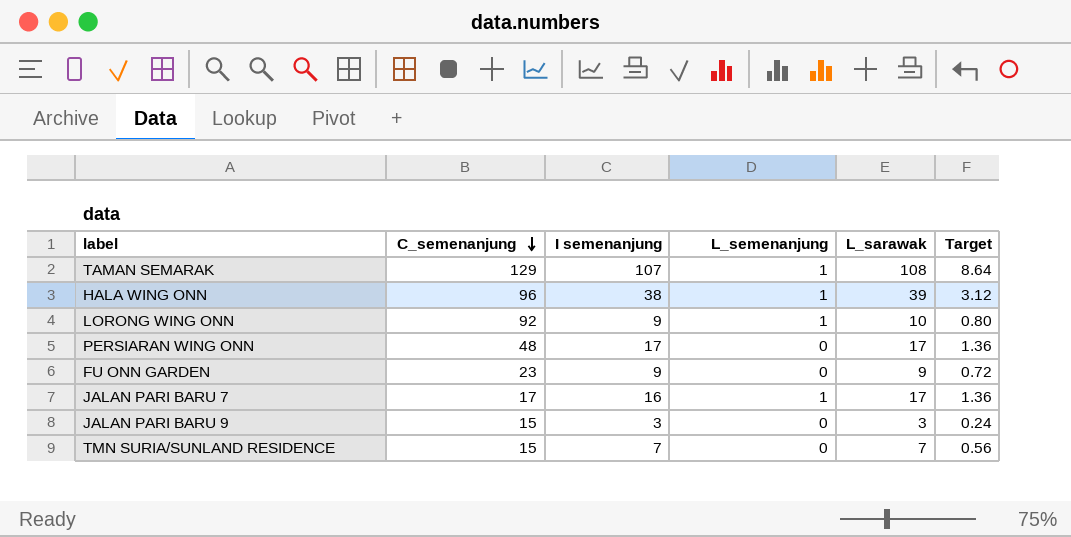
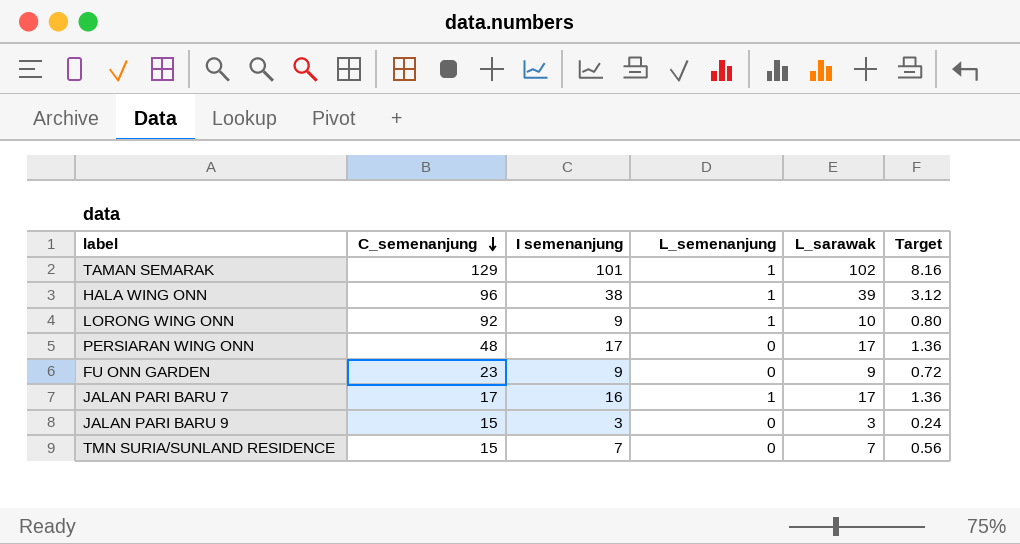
TAMAN SEMARAK | I semenanjung: 107 -> 101
TAMAN SEMARAK | L_sarawak: 108 -> 102
TAMAN SEMARAK | Target: 8.64 -> 8.16

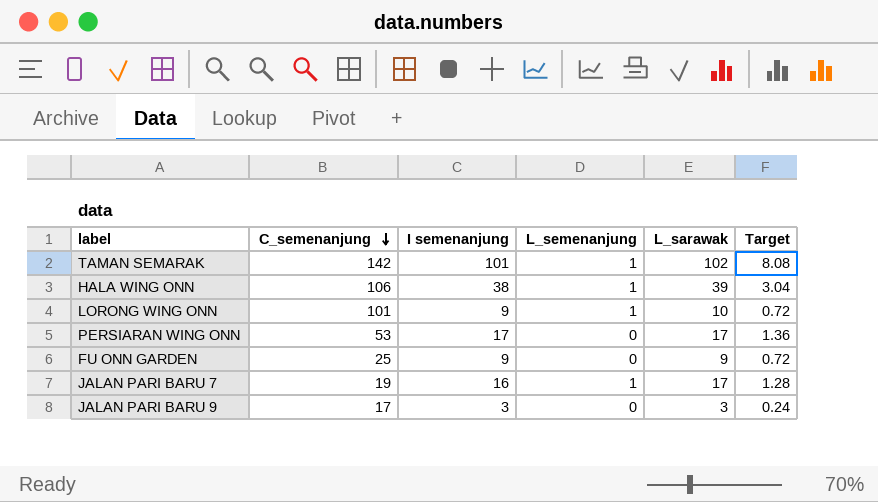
column Target | formula: [L_sarawak] * 0.08 -> [I semenanjung] * 0.08
row TMN SURIA/SUNLAND RESIDENCE: 15 | 7 | 0 | 7 | 0.56 -> none
TAMAN SEMARAK | C_semenanjung: 129 -> 142
HALA WING ONN | C_semenanjung: 96 -> 106
LORONG WING ONN | C_semenanjung: 92 -> 101
PERSIARAN WING ONN | C_semenanjung: 48 -> 53
FU ONN GARDEN | C_semenanjung: 23 -> 25
JALAN PARI BARU 7 | C_semenanjung: 17 -> 19
JALAN PARI BARU 9 | C_semenanjung: 15 -> 17

